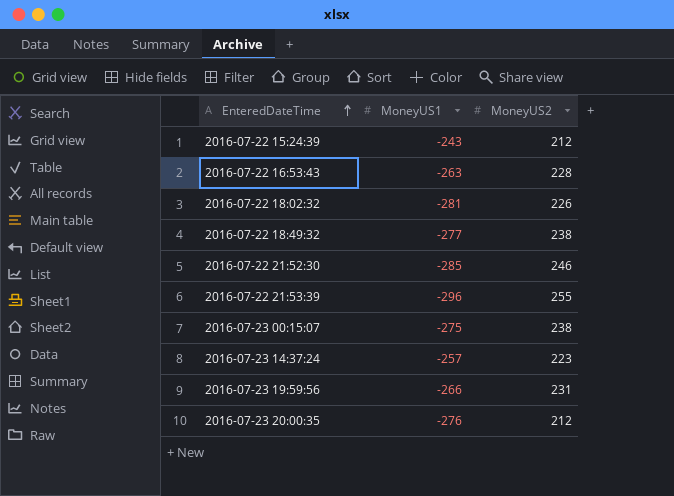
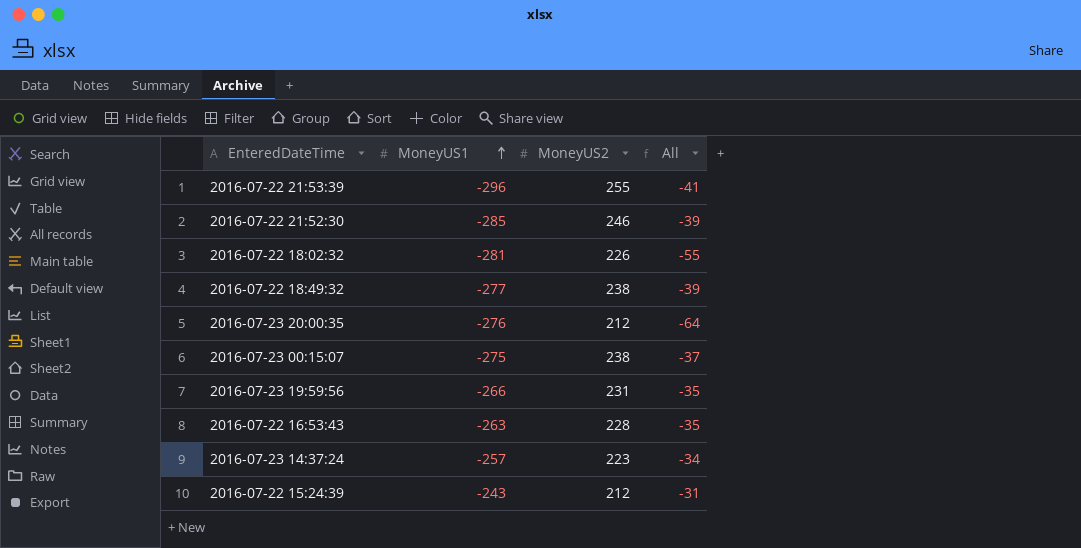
row order: EnteredDateTime ascending -> MoneyUS1 ascending
column All | formula: none -> [MoneyUS1] + [MoneyUS2]

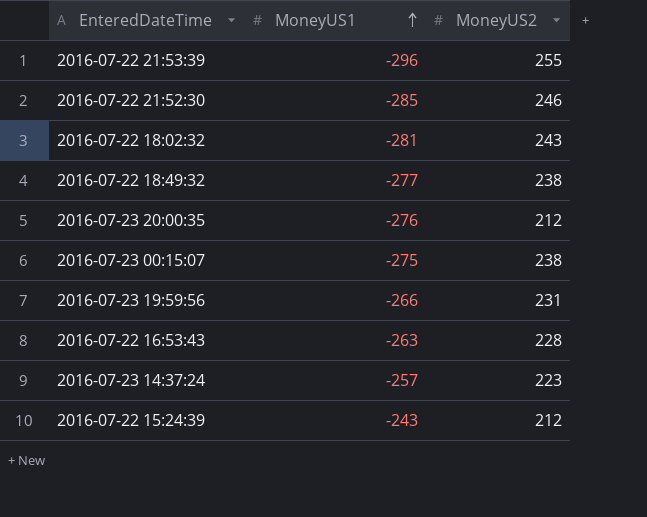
column All | formula: [MoneyUS1] + [MoneyUS2] -> none
2016-07-22 18:02:32 | MoneyUS2: 226 -> 243

